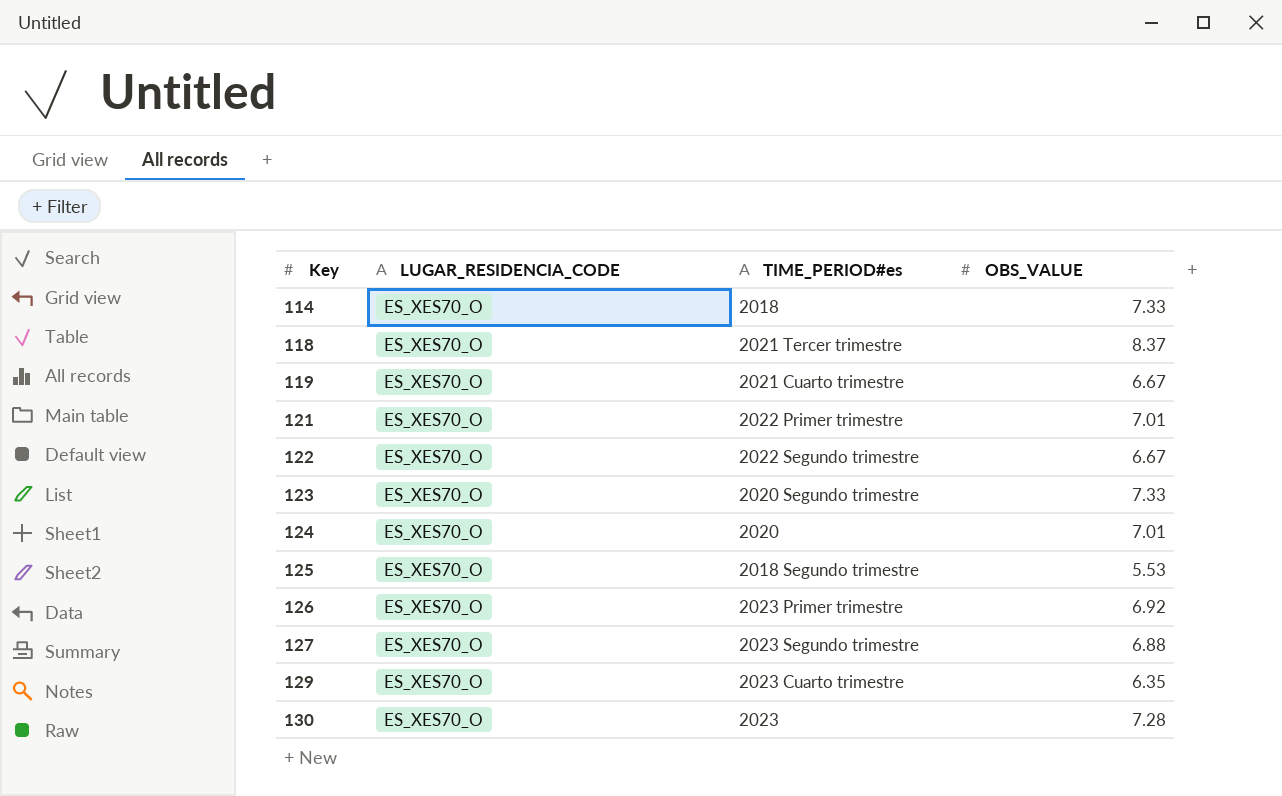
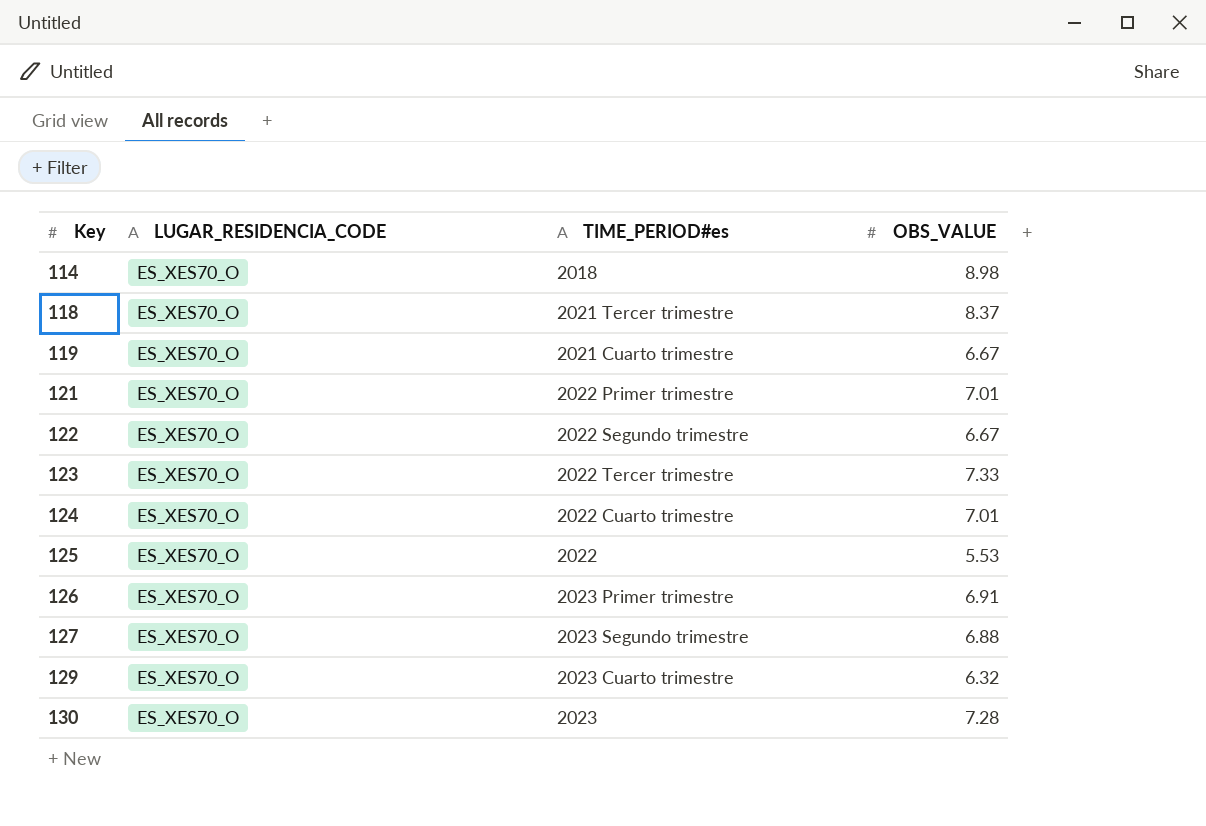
114 | OBS_VALUE: 7.33 -> 8.98
123 | TIME_PERIOD#es: 2020 Segundo trimestre -> 2022 Tercer trimestre
124 | TIME_PERIOD#es: 2020 -> 2022 Cuarto trimestre
125 | TIME_PERIOD#es: 2018 Segundo trimestre -> 2022
126 | OBS_VALUE: 6.92 -> 6.91
129 | OBS_VALUE: 6.35 -> 6.32

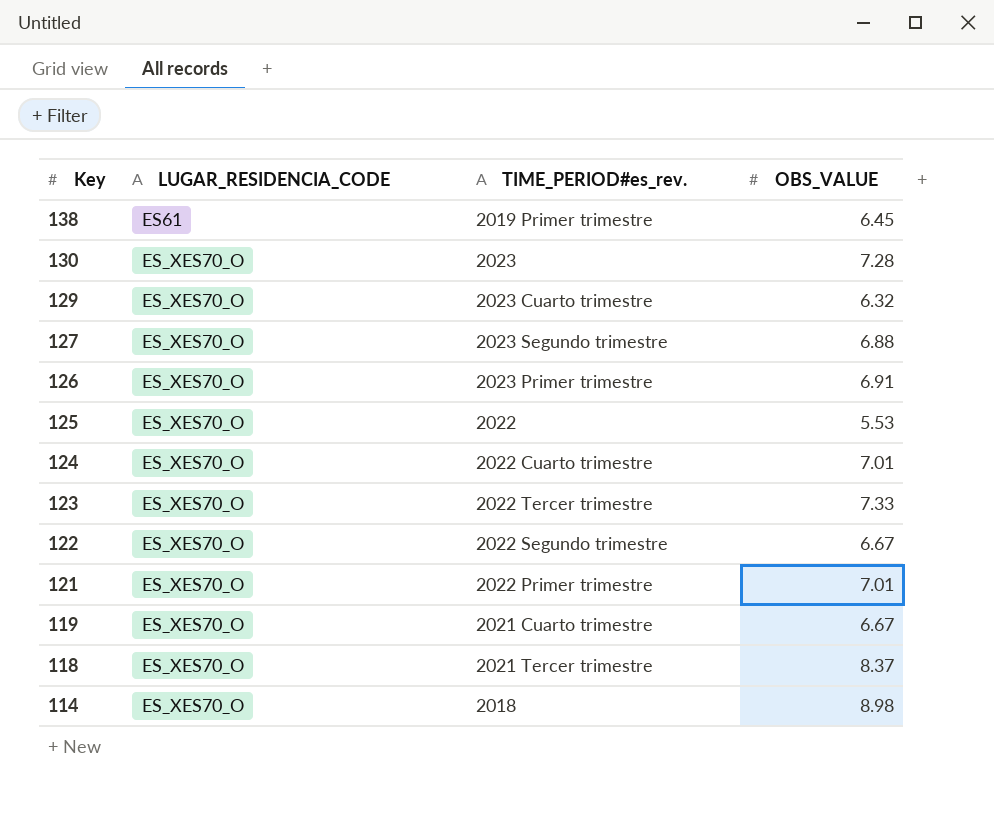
row order: Key ascending -> Key descending
column name: TIME_PERIOD#es -> TIME_PERIOD#es_rev.
row 138: none -> ES61 | 2019 Primer trimestre | 6.45

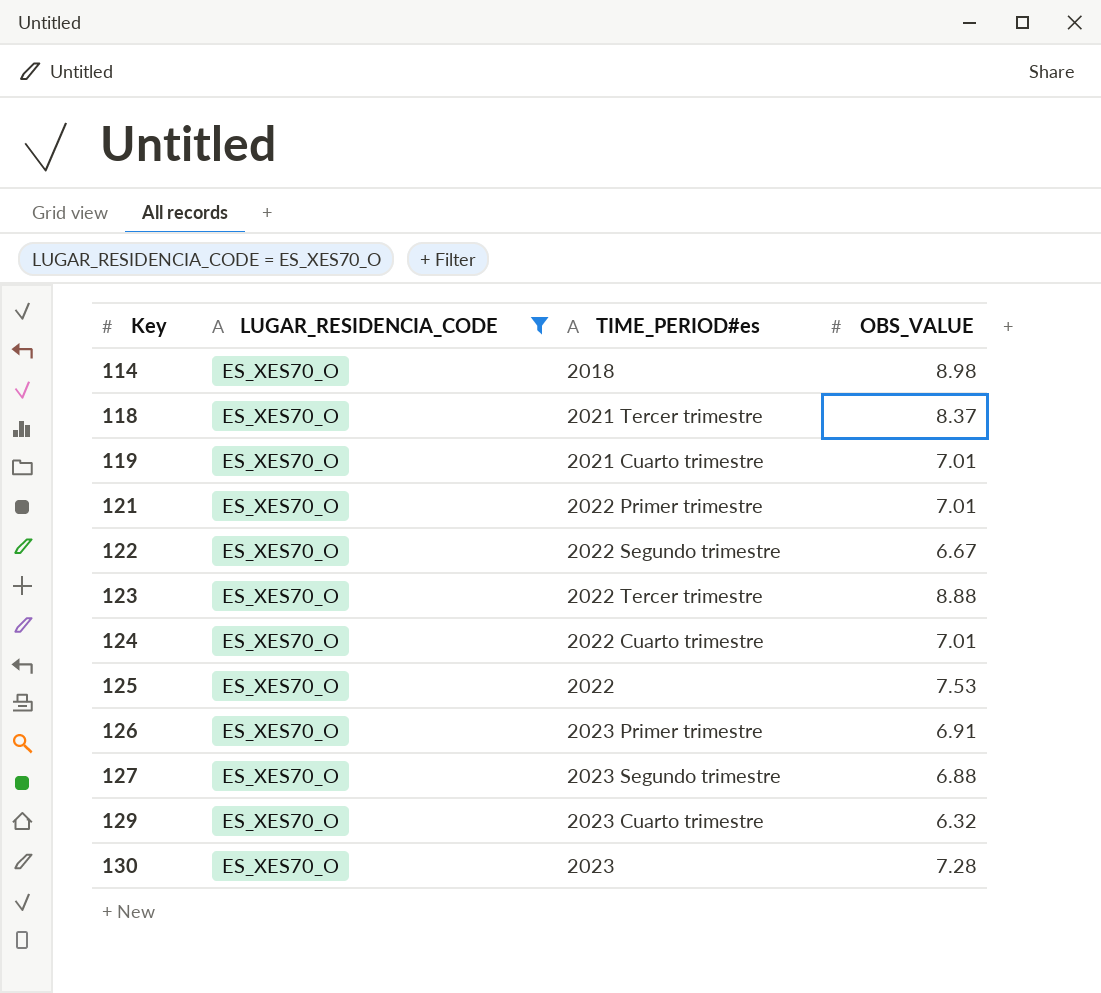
filter: none -> LUGAR_RESIDENCIA_CODE = ES_XES70_O
row order: Key descending -> Key ascending
column name: TIME_PERIOD#es_rev. -> TIME_PERIOD#es
119 | OBS_VALUE: 6.67 -> 7.01
123 | OBS_VALUE: 7.33 -> 8.88
125 | OBS_VALUE: 5.53 -> 7.53

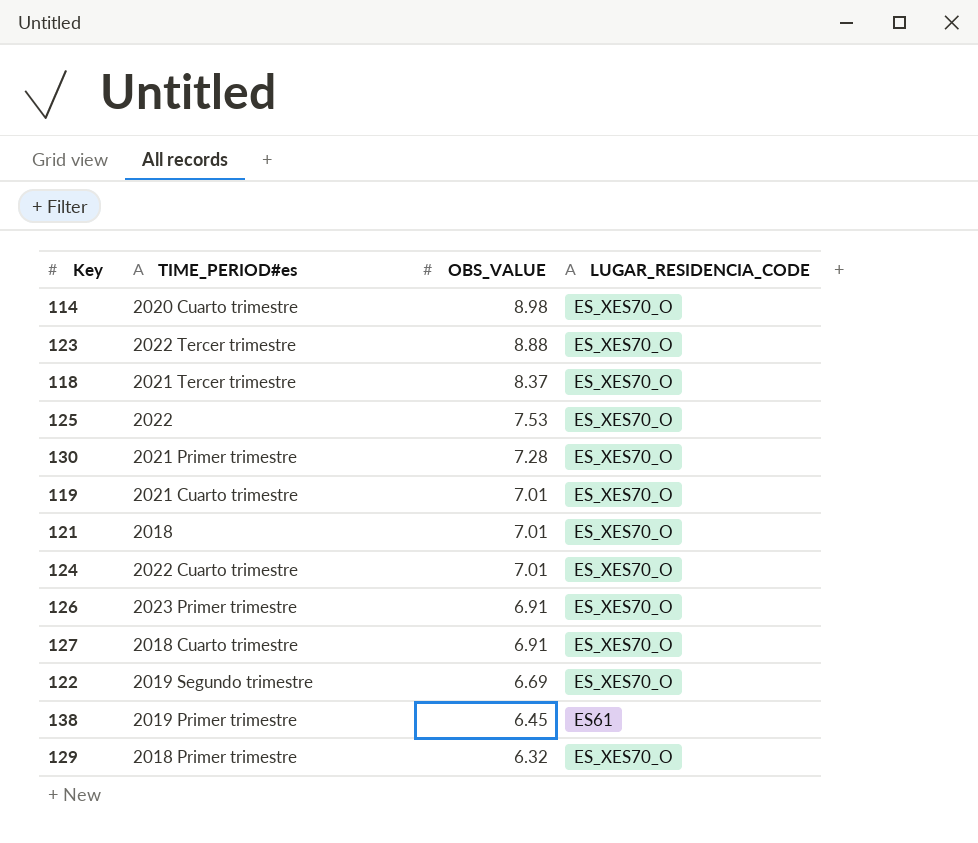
filter: LUGAR_RESIDENCIA_CODE = ES_XES70_O -> none
row order: Key ascending -> OBS_VALUE descending
column LUGAR_RESIDENCIA_CODE | position: 2 -> 4
114 | TIME_PERIOD#es: 2018 -> 2020 Cuarto trimestre
130 | TIME_PERIOD#es: 2023 -> 2021 Primer trimestre
121 | TIME_PERIOD#es: 2022 Primer trimestre -> 2018
127 | TIME_PERIOD#es: 2023 Segundo trimestre -> 2018 Cuarto trimestre
127 | OBS_VALUE: 6.88 -> 6.91
122 | TIME_PERIOD#es: 2022 Segundo trimestre -> 2019 Segundo trimestre
122 | OBS_VALUE: 6.67 -> 6.69
129 | TIME_PERIOD#es: 2023 Cuarto trimestre -> 2018 Primer trimestre

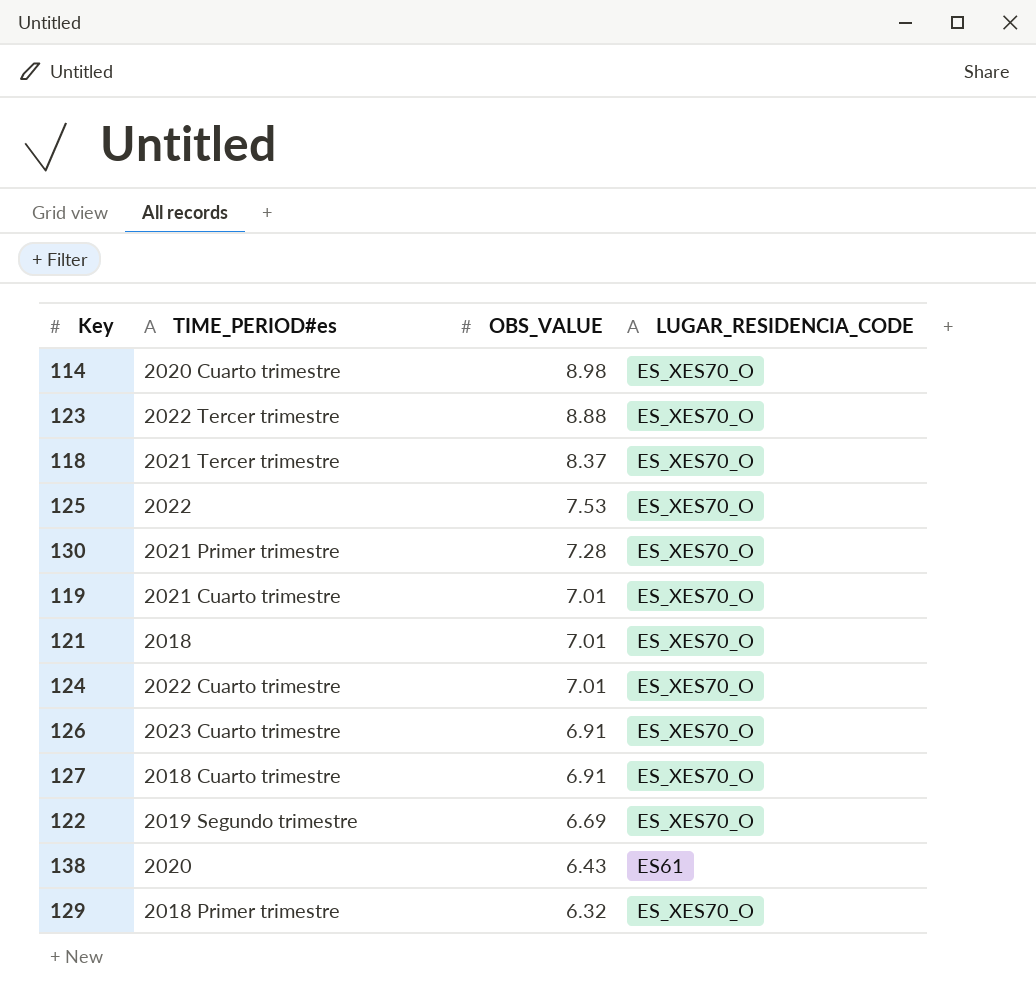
126 | TIME_PERIOD#es: 2023 Primer trimestre -> 2023 Cuarto trimestre
138 | TIME_PERIOD#es: 2019 Primer trimestre -> 2020
138 | OBS_VALUE: 6.45 -> 6.43

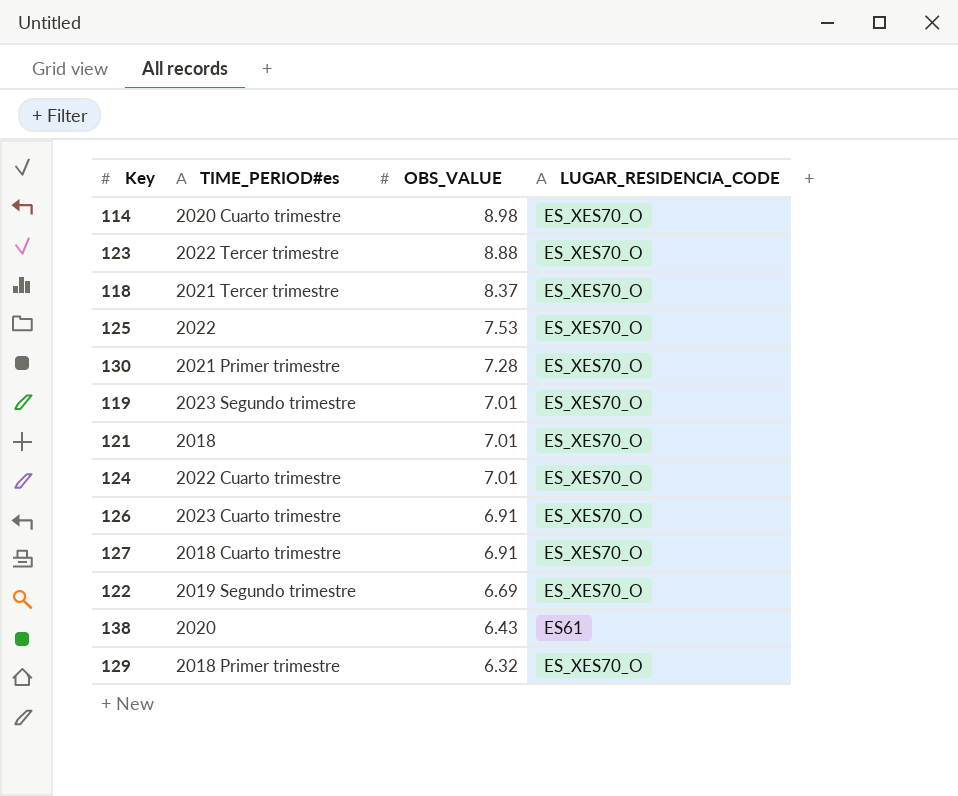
119 | TIME_PERIOD#es: 2021 Cuarto trimestre -> 2023 Segundo trimestre

